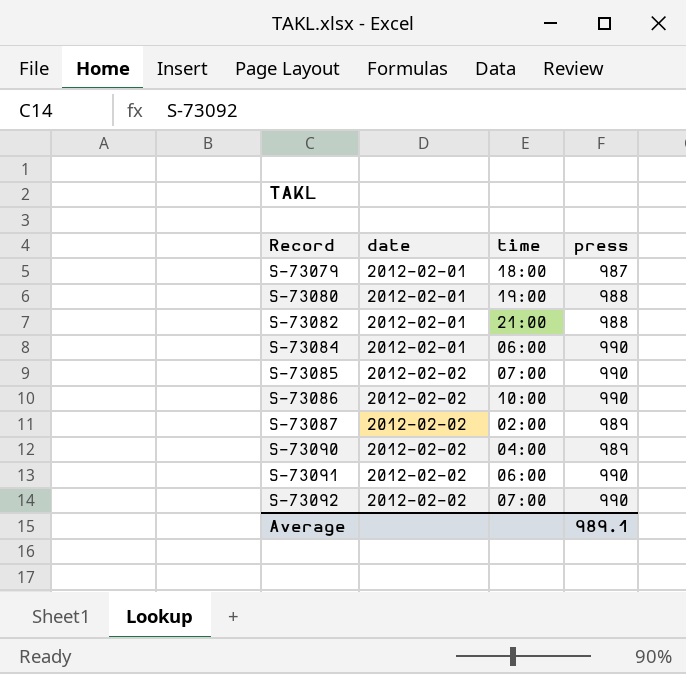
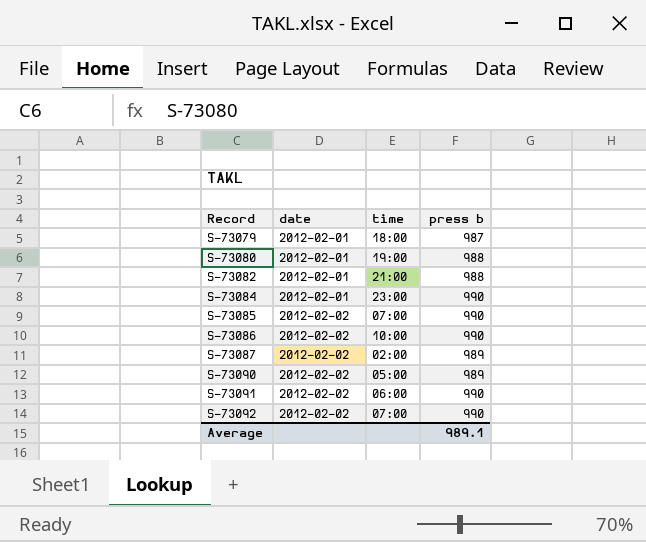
column name: press -> press b
S-73084 | time: 06:00 -> 23:00
S-73090 | time: 04:00 -> 05:00

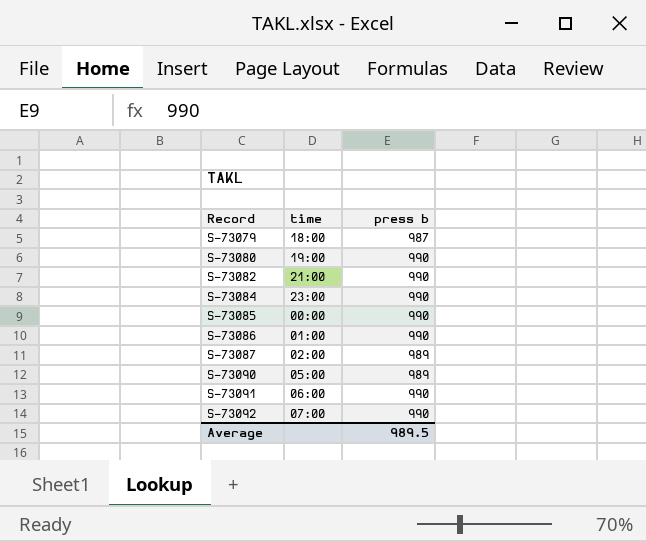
column date | position: 2 -> none
S-73080 | press b: 988 -> 990
S-73082 | press b: 988 -> 990
S-73085 | time: 07:00 -> 00:00
S-73086 | time: 10:00 -> 01:00
Average | press b: 989.1 -> 989.5

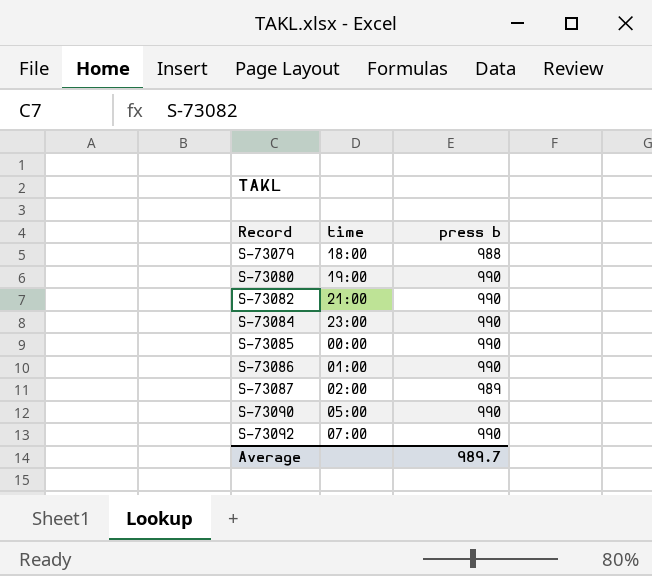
row S-73091: 06:00 | 990 -> none
S-73079 | press b: 987 -> 988
S-73090 | press b: 989 -> 990
Average | press b: 989.5 -> 989.7

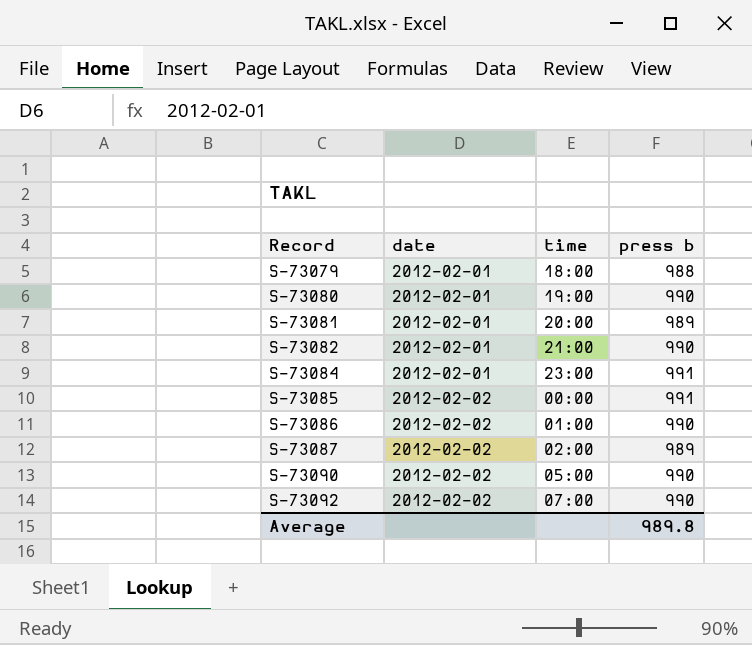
column date | position: none -> 2
row S-73081: none -> 2012-02-01 | 20:00 | 989
S-73084 | press b: 990 -> 991
S-73085 | press b: 990 -> 991
Average | press b: 989.7 -> 989.8

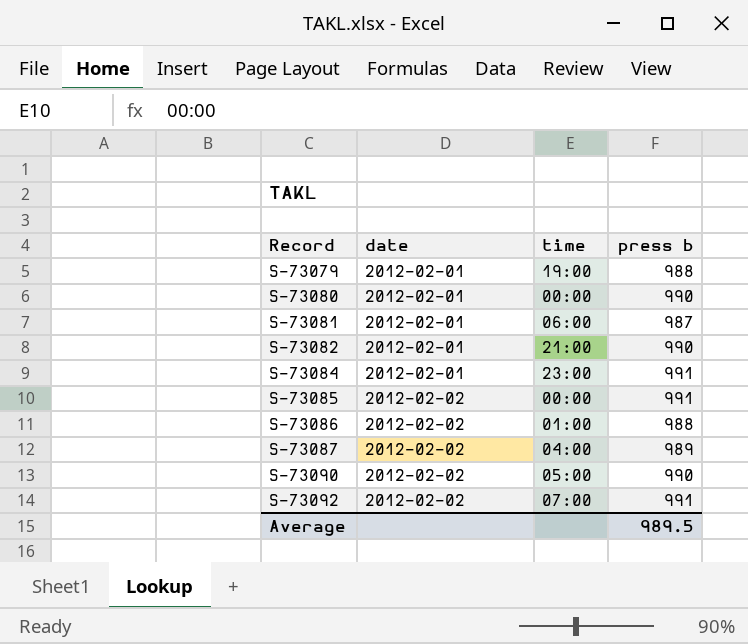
S-73079 | time: 18:00 -> 19:00
S-73080 | time: 19:00 -> 00:00
S-73081 | time: 20:00 -> 06:00
S-73081 | press b: 989 -> 987
S-73086 | press b: 990 -> 988
S-73087 | time: 02:00 -> 04:00
S-73092 | press b: 990 -> 991
Average | press b: 989.8 -> 989.5

